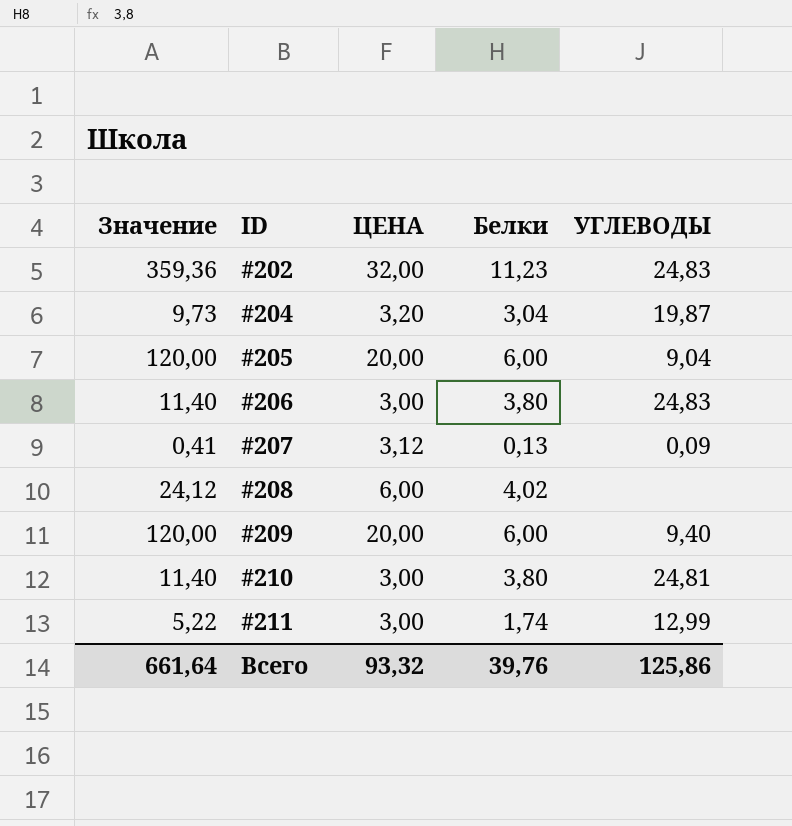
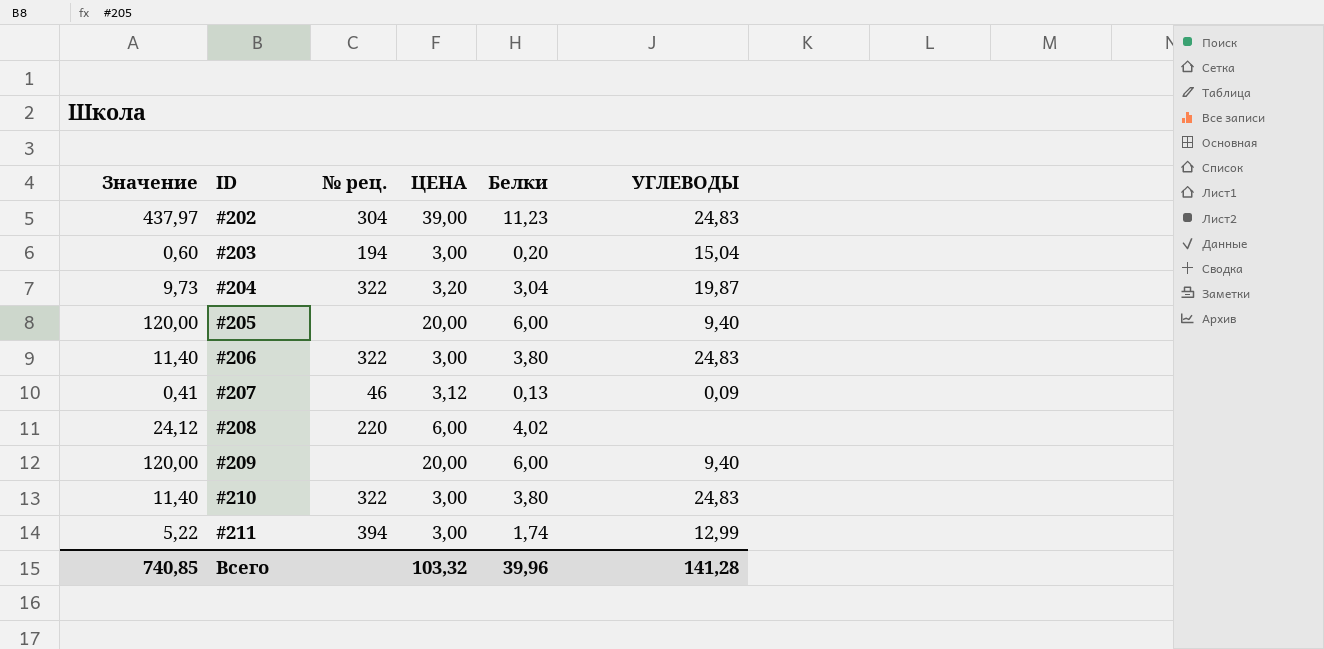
column № рец. | position: none -> 3
#202 | Значение: 359,36 -> 437,97
#202 | ЦЕНА: 32,00 -> 39,00
row #203: none -> 0,60 | 194 | 3,00 | 0,20 | 15,04
#205 | УГЛЕВОДЫ: 9,04 -> 9,40
#210 | УГЛЕВОДЫ: 24,81 -> 24,83
Всего | Значение: 661,64 -> 740,85
Всего | ЦЕНА: 93,32 -> 103,32
Всего | Белки: 39,76 -> 39,96
Всего | УГЛЕВОДЫ: 125,86 -> 141,28

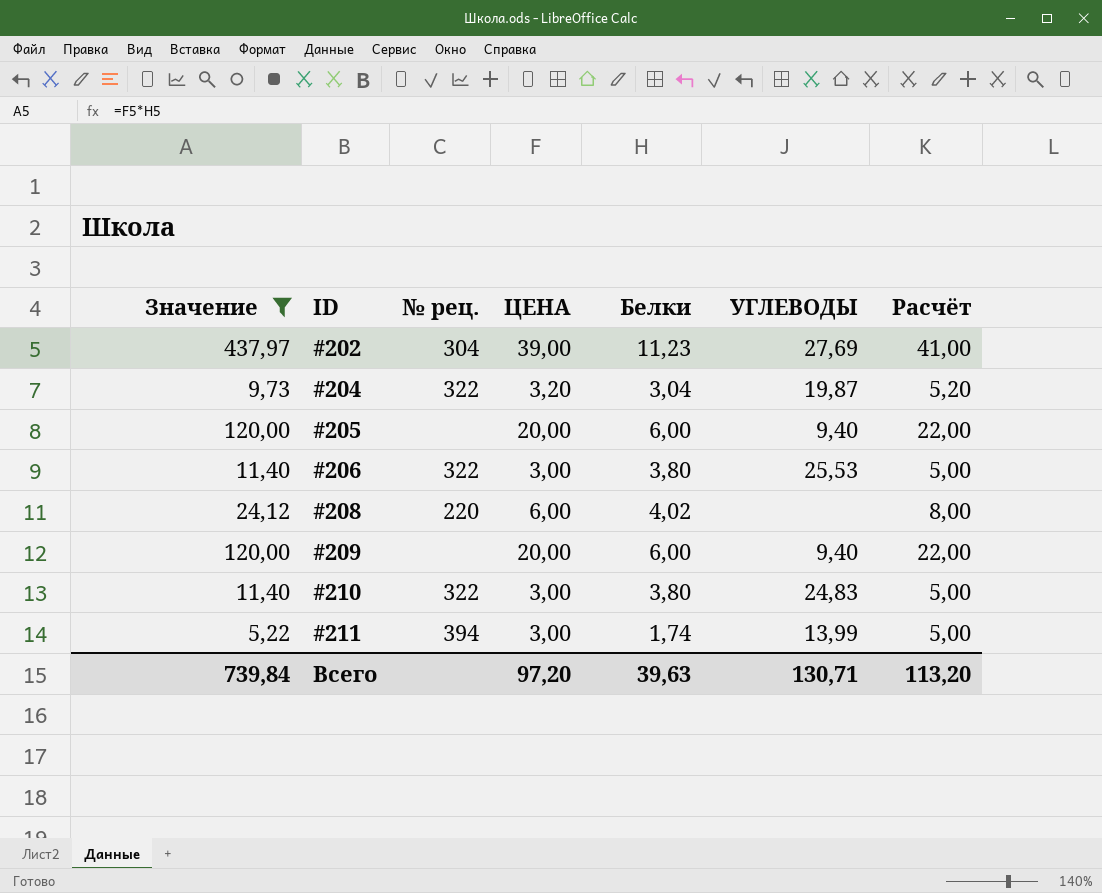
filter: none -> Значение >= 5,22
column Расчёт | formula: none -> [ЦЕНА] + 2
#202 | УГЛЕВОДЫ: 24,83 -> 27,69
#206 | УГЛЕВОДЫ: 24,83 -> 25,53
#211 | УГЛЕВОДЫ: 12,99 -> 13,99
Всего | Значение: 740,85 -> 739,84
Всего | ЦЕНА: 103,32 -> 97,20
Всего | Белки: 39,96 -> 39,63
Всего | УГЛЕВОДЫ: 141,28 -> 130,71

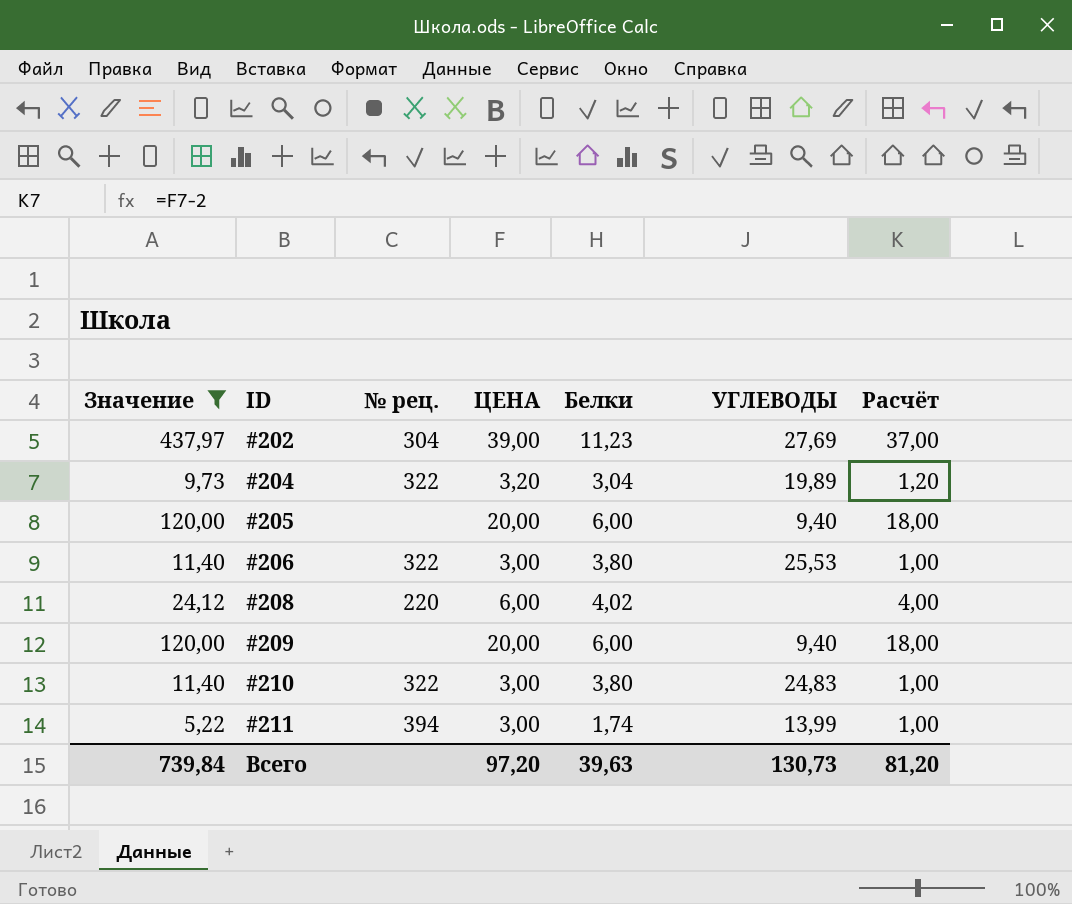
column Расчёт | formula: [ЦЕНА] + 2 -> [ЦЕНА] - 2
#204 | УГЛЕВОДЫ: 19,87 -> 19,89
Всего | УГЛЕВОДЫ: 130,71 -> 130,73
Всего | Расчёт: 113,20 -> 81,20

